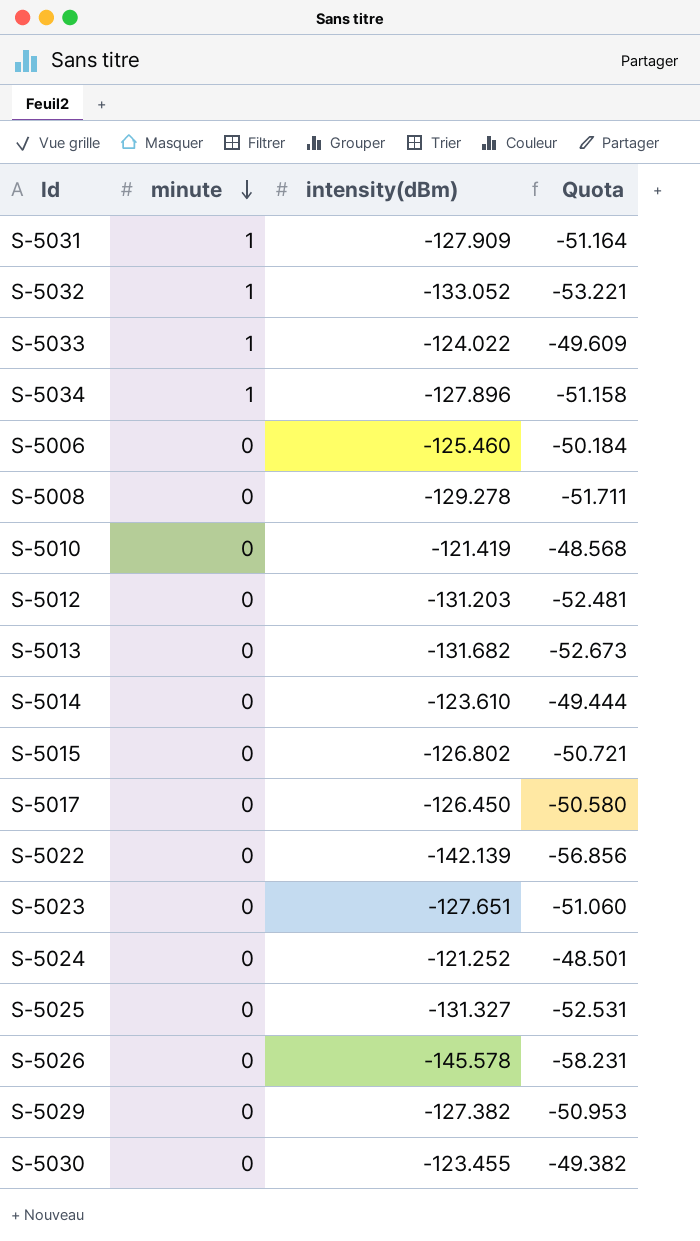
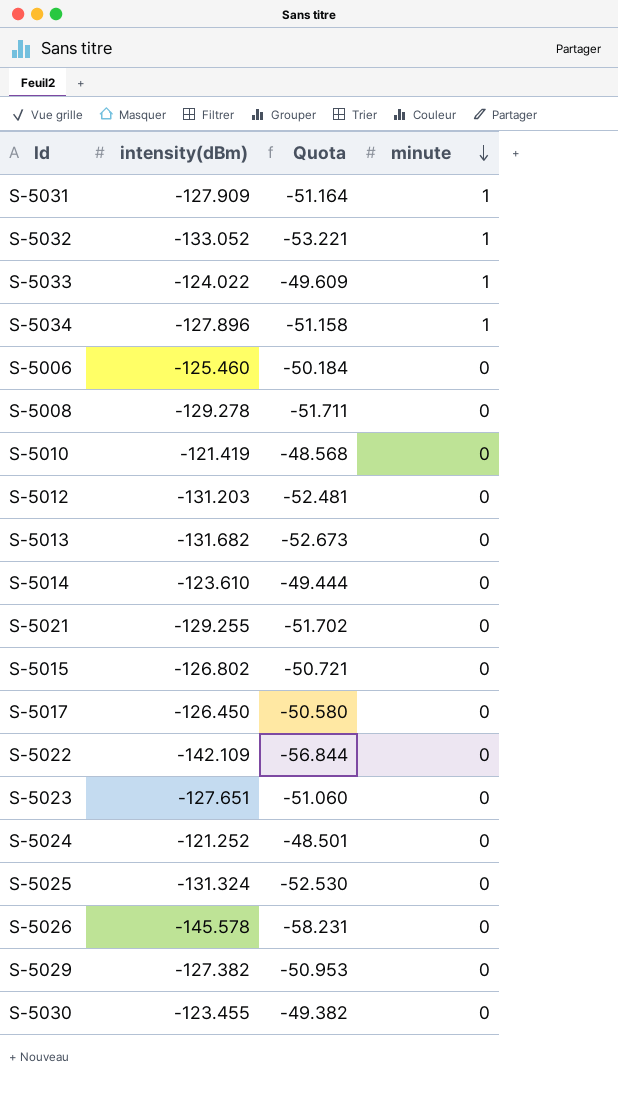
column minute | position: 2 -> 4
row S-5021: none -> -129.255 | -51.702 | 0
S-5022 | intensity(dBm): -142.139 -> -142.109
S-5022 | Quota: -56.856 -> -56.844
S-5025 | intensity(dBm): -131.327 -> -131.324
S-5025 | Quota: -52.531 -> -52.530

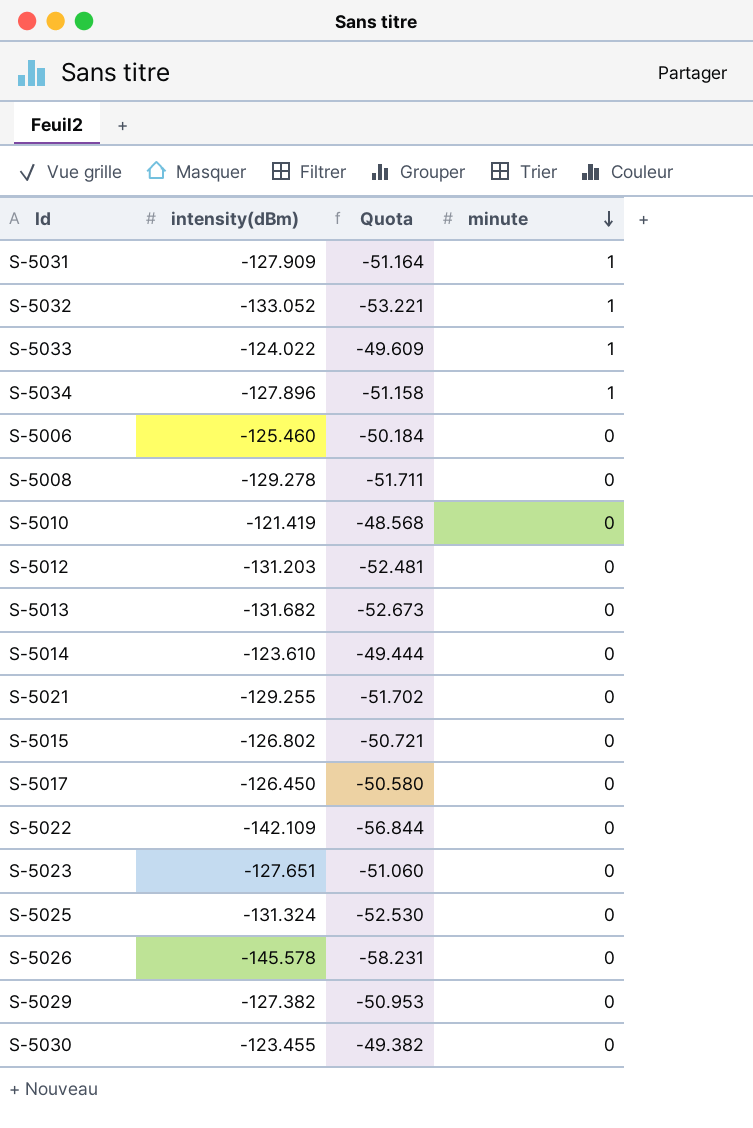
row S-5024: -121.252 | -48.501 | 0 -> none

